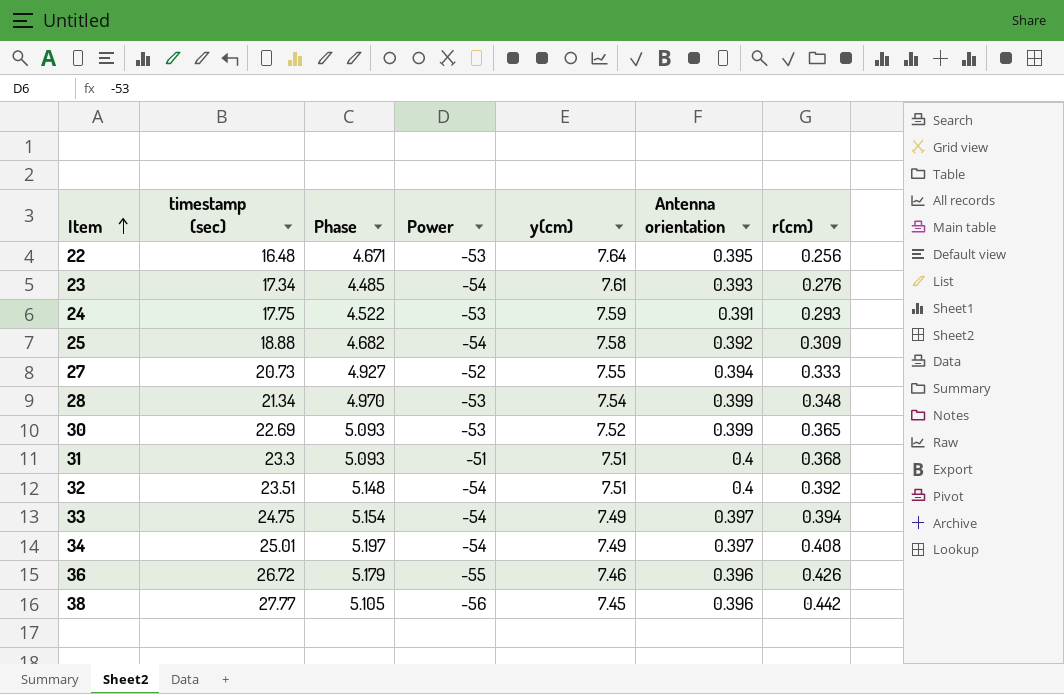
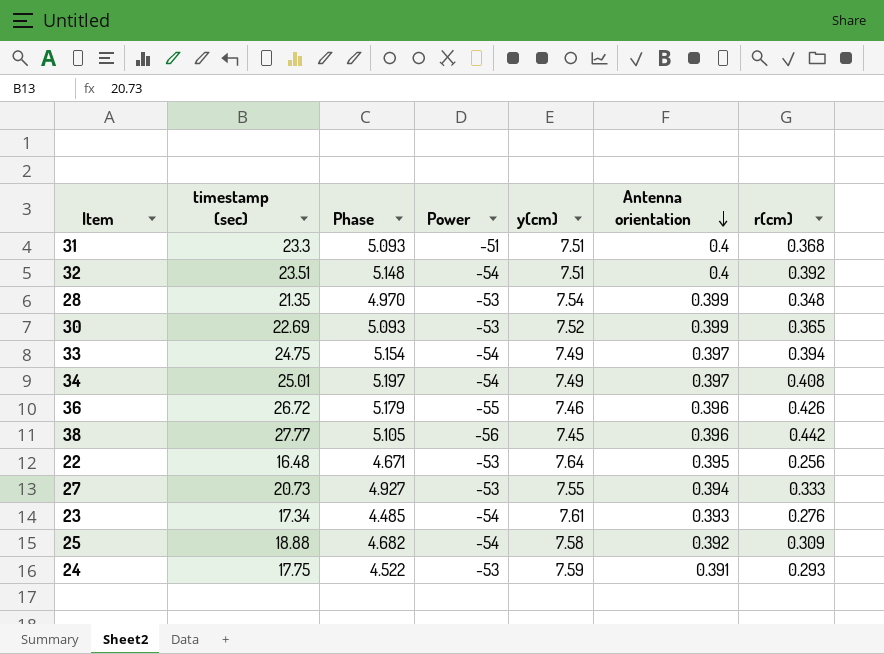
row order: Item ascending -> Antenna orientation descending
28 | timestamp (sec): 21.34 -> 21.35
27 | Power: -52 -> -53

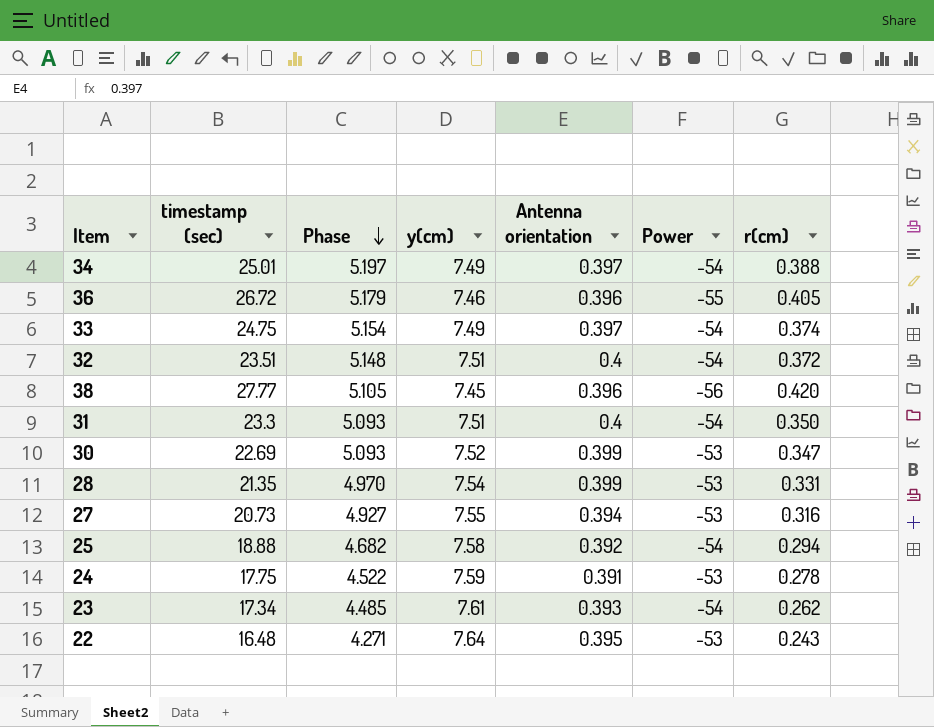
row order: Antenna orientation descending -> Phase descending
column Power | position: 4 -> 6
34 | r(cm): 0.408 -> 0.388
36 | r(cm): 0.426 -> 0.405
33 | r(cm): 0.394 -> 0.374
32 | r(cm): 0.392 -> 0.372
38 | r(cm): 0.442 -> 0.420
31 | Power: -51 -> -54
31 | r(cm): 0.368 -> 0.350
30 | r(cm): 0.365 -> 0.347
28 | r(cm): 0.348 -> 0.331
27 | r(cm): 0.333 -> 0.316
25 | r(cm): 0.309 -> 0.294
24 | r(cm): 0.293 -> 0.278
23 | r(cm): 0.276 -> 0.262
22 | Phase: 4.671 -> 4.271
22 | r(cm): 0.256 -> 0.243

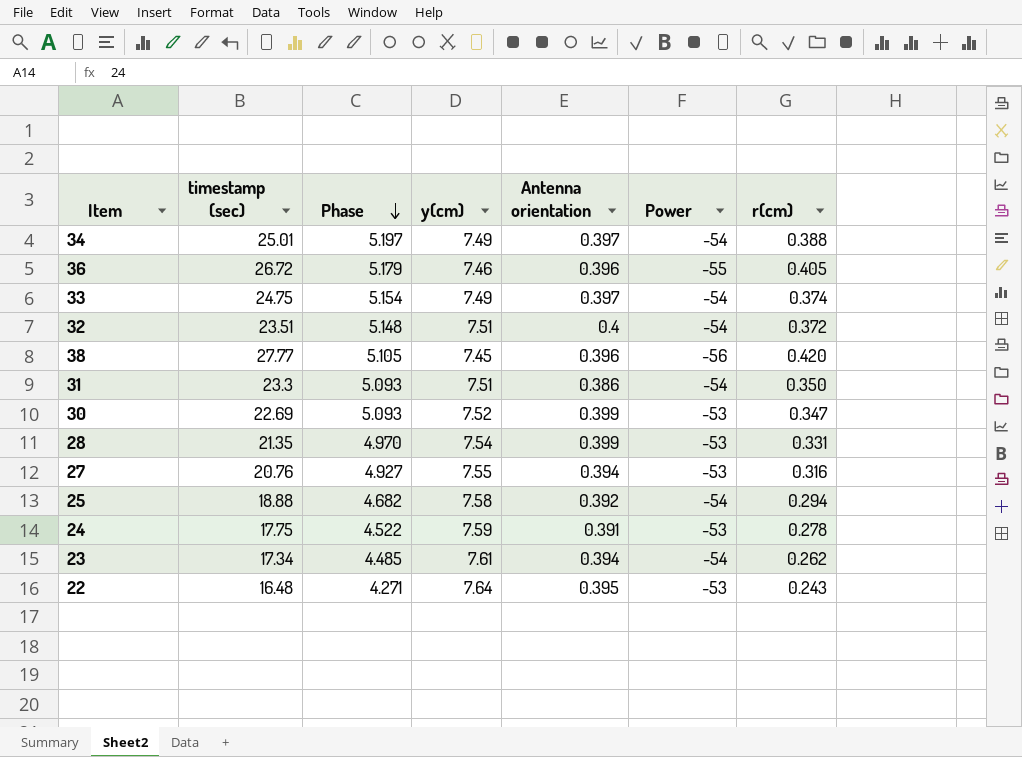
31 | Antenna orientation: 0.4 -> 0.386
27 | timestamp (sec): 20.73 -> 20.76
23 | Antenna orientation: 0.393 -> 0.394

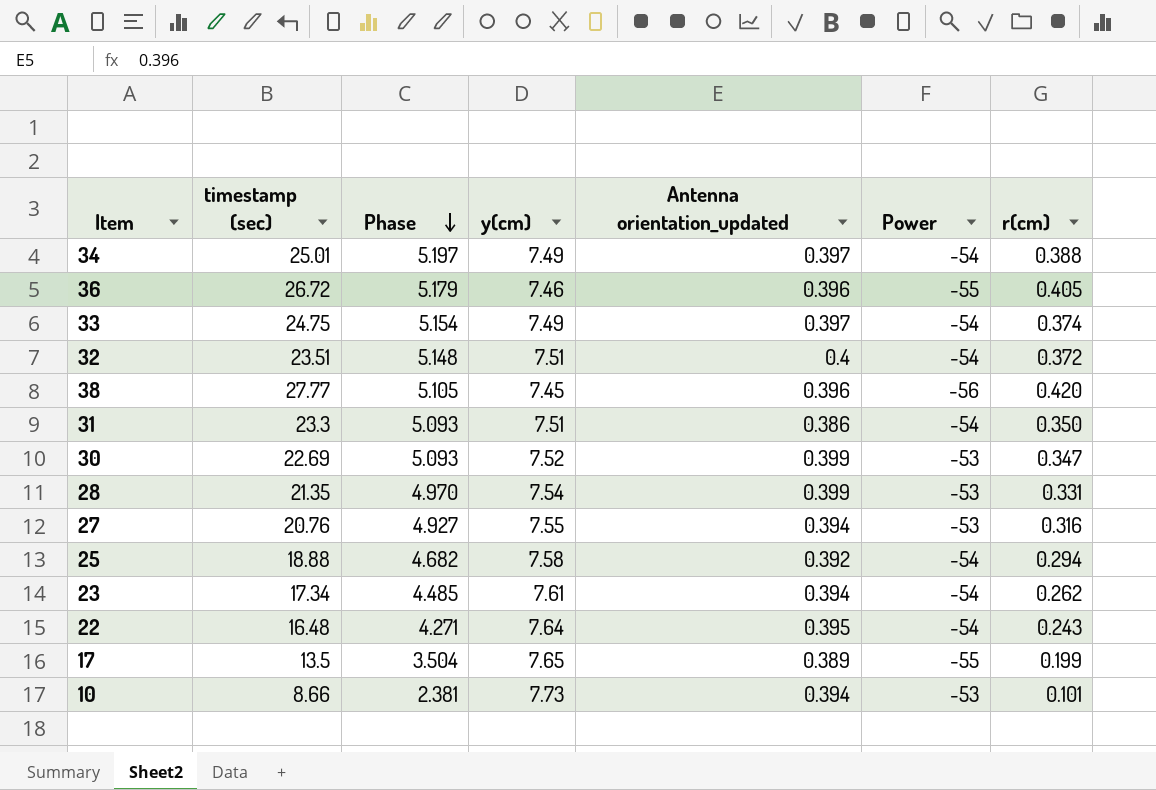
column name: Antenna orientation -> Antenna orientation_updated
row 24: 17.75 | 4.522 | 7.59 | 0.391 | -53 | 0.278 -> none
22 | Power: -53 -> -54
row 17: none -> 13.5 | 3.504 | 7.65 | 0.389 | -55 | 0.199
row 10: none -> 8.66 | 2.381 | 7.73 | 0.394 | -53 | 0.101

